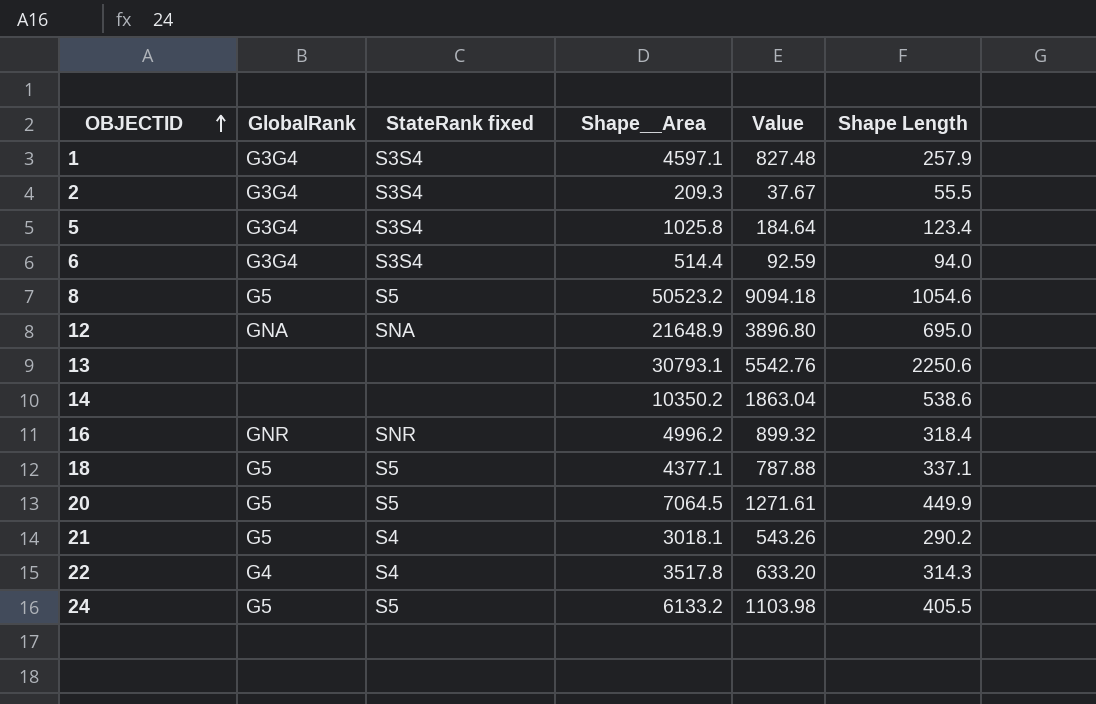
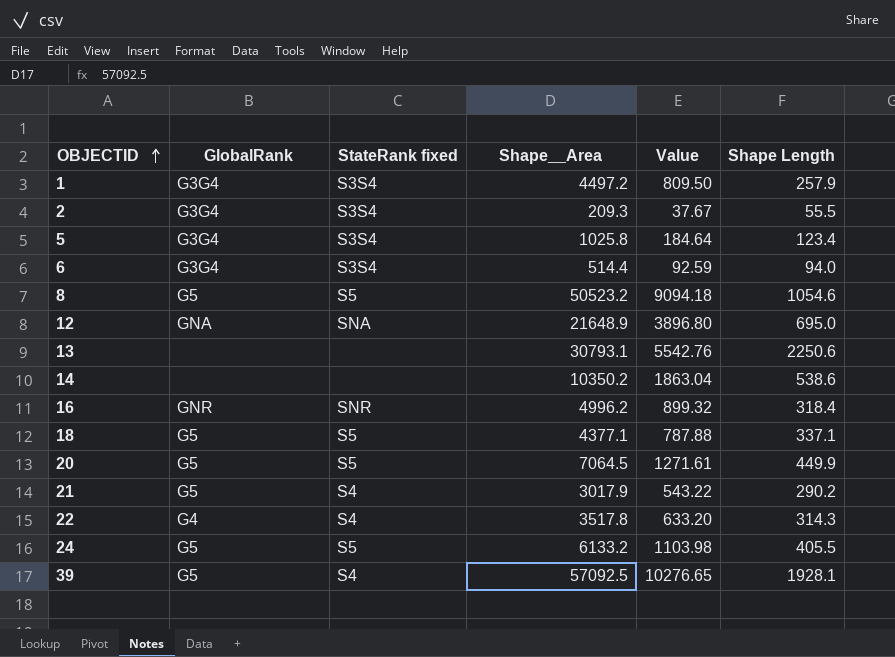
1 | Shape__Area: 4597.1 -> 4497.2
1 | Value: 827.48 -> 809.50
21 | Shape__Area: 3018.1 -> 3017.9
21 | Value: 543.26 -> 543.22
row 39: none -> G5 | S4 | 57092.5 | 10276.65 | 1928.1

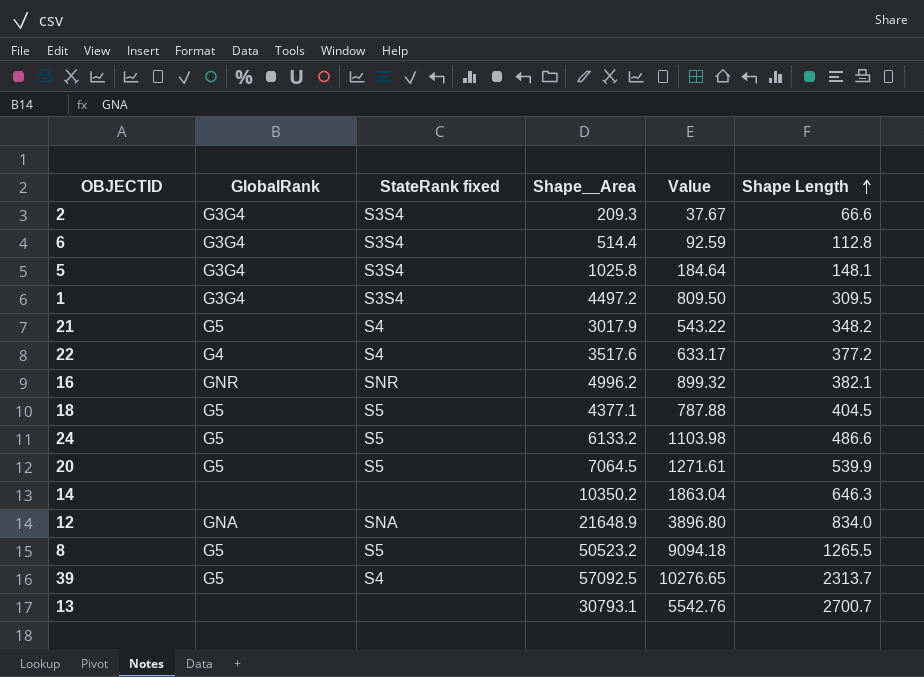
row order: OBJECTID ascending -> Shape Length ascending
2 | Shape Length: 55.5 -> 66.6
6 | Shape Length: 94.0 -> 112.8
5 | Shape Length: 123.4 -> 148.1
1 | Shape Length: 257.9 -> 309.5
21 | Shape Length: 290.2 -> 348.2
22 | Shape__Area: 3517.8 -> 3517.6
22 | Value: 633.20 -> 633.17
22 | Shape Length: 314.3 -> 377.2
16 | Shape Length: 318.4 -> 382.1
18 | Shape Length: 337.1 -> 404.5
24 | Shape Length: 405.5 -> 486.6
20 | Shape Length: 449.9 -> 539.9
14 | Shape Length: 538.6 -> 646.3
12 | Shape Length: 695.0 -> 834.0
8 | Shape Length: 1054.6 -> 1265.5
39 | Shape Length: 1928.1 -> 2313.7
13 | Shape Length: 2250.6 -> 2700.7

